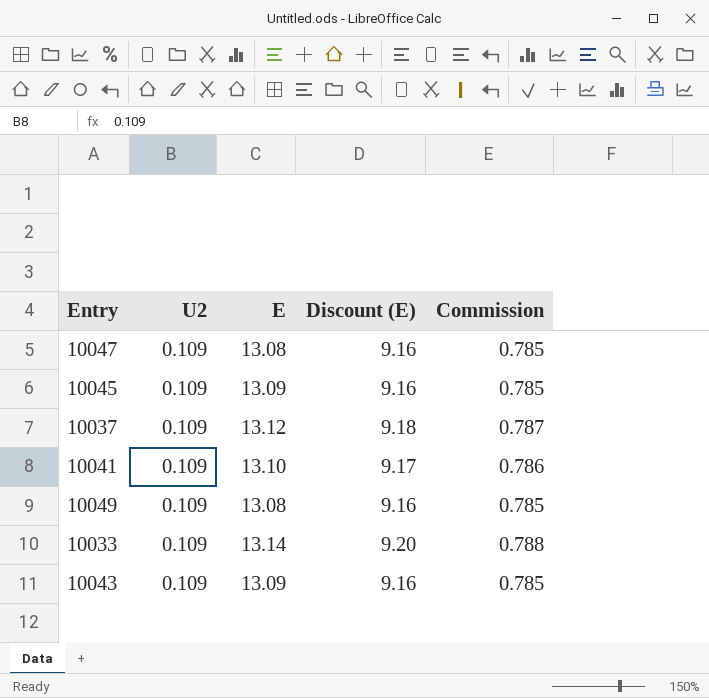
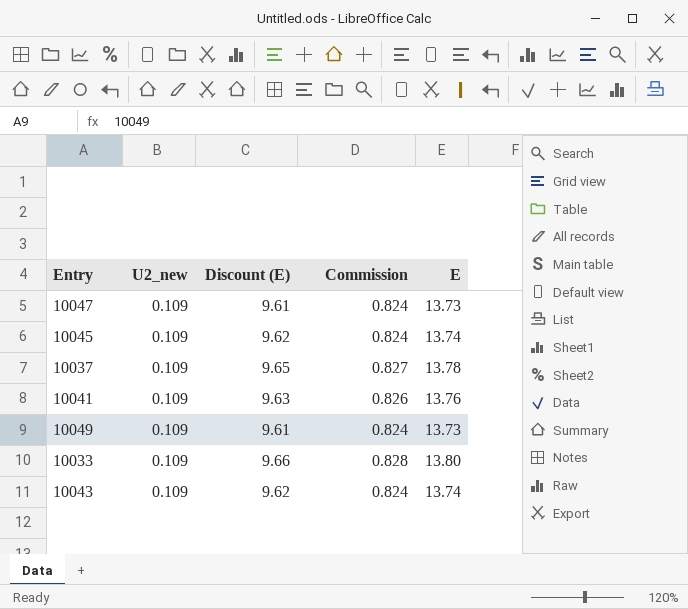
column name: U2 -> U2_new
column E | position: 3 -> 5
10047 | Discount (E): 9.16 -> 9.61
10047 | Commission: 0.785 -> 0.824
10047 | E: 13.08 -> 13.73
10045 | Discount (E): 9.16 -> 9.62
10045 | Commission: 0.785 -> 0.824
10045 | E: 13.09 -> 13.74
10037 | Discount (E): 9.18 -> 9.65
10037 | Commission: 0.787 -> 0.827
10037 | E: 13.12 -> 13.78
10041 | Discount (E): 9.17 -> 9.63
10041 | Commission: 0.786 -> 0.826
10041 | E: 13.10 -> 13.76
10049 | Discount (E): 9.16 -> 9.61
10049 | Commission: 0.785 -> 0.824
10049 | E: 13.08 -> 13.73
10033 | Discount (E): 9.20 -> 9.66
10033 | Commission: 0.788 -> 0.828
10033 | E: 13.14 -> 13.80
10043 | Discount (E): 9.16 -> 9.62
10043 | Commission: 0.785 -> 0.824
10043 | E: 13.09 -> 13.74

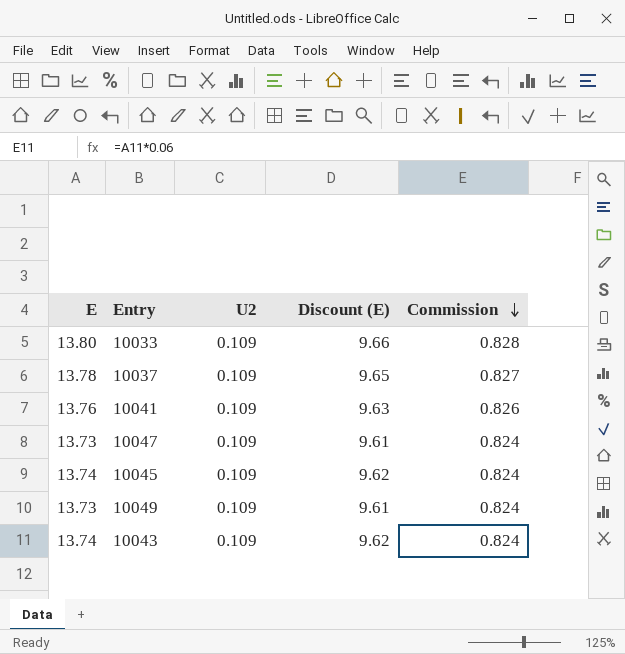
row order: none -> Commission descending
column E | position: 5 -> 1
column name: U2_new -> U2

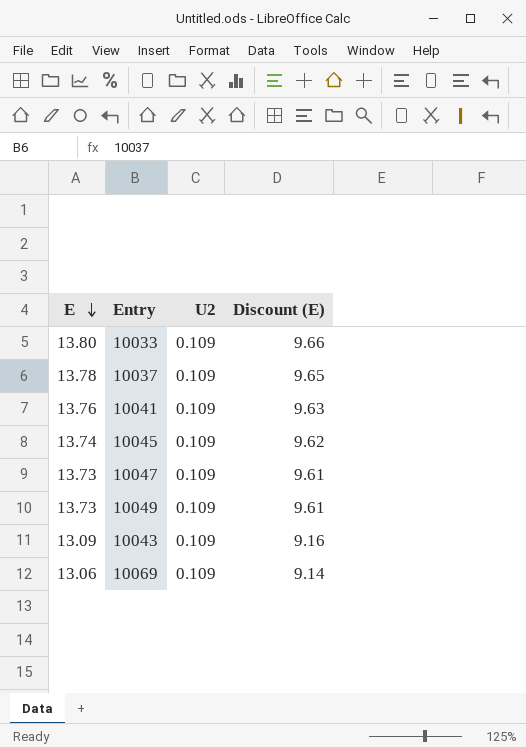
row order: Commission descending -> E descending
column Commission | formula: [E] * 0.06 -> none
10043 | E: 13.74 -> 13.09
10043 | Discount (E): 9.62 -> 9.16
row 10069: none -> 13.06 | 0.109 | 9.14

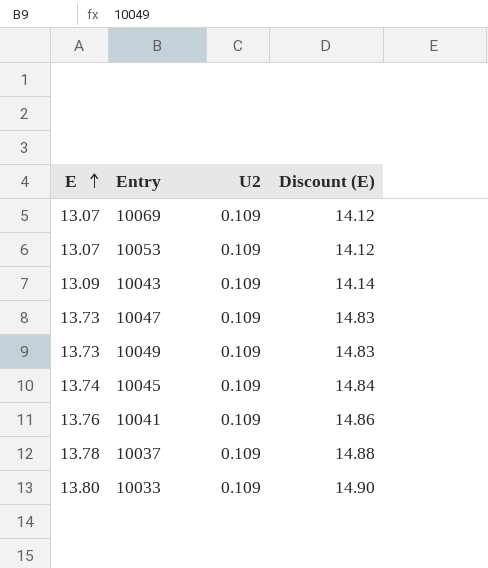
row order: E descending -> E ascending
column Discount (E) | formula: [E] * 0.7 -> [E] * 1.08
10069 | E: 13.06 -> 13.07
row 10053: none -> 13.07 | 0.109 | 14.12

